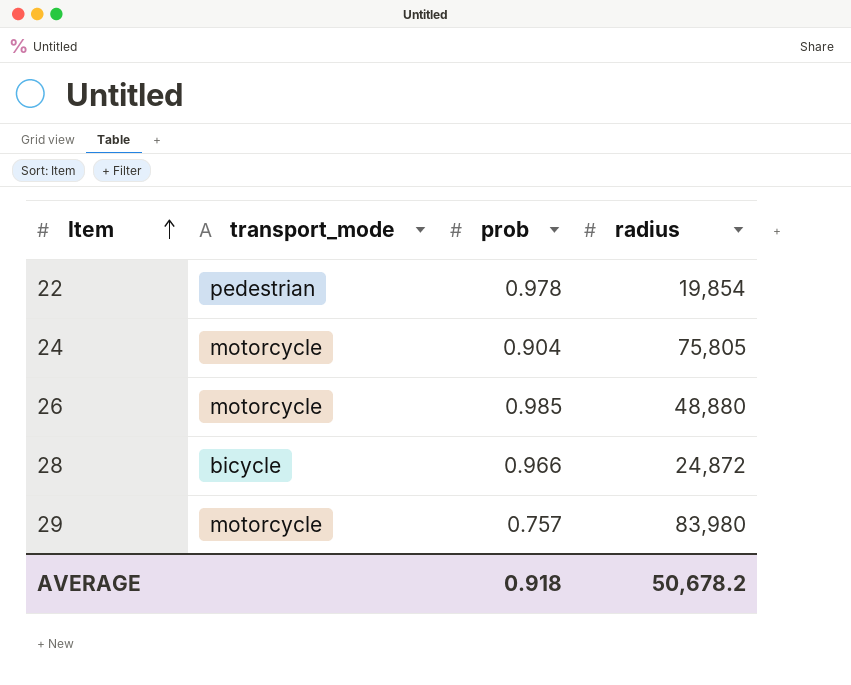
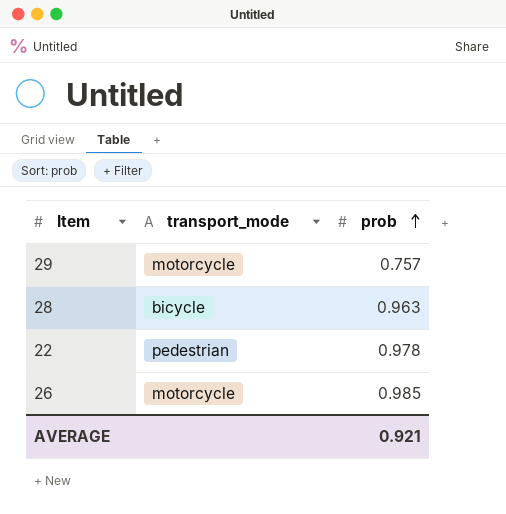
row order: Item ascending -> prob ascending
column radius | position: 4 -> none
row 24: motorcycle | 0.904 | 75,805 -> none
28 | prob: 0.966 -> 0.963
AVERAGE | prob: 0.918 -> 0.921

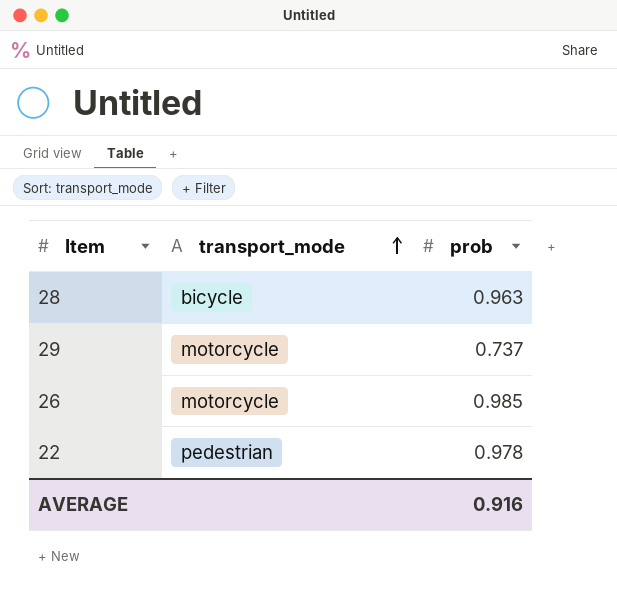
row order: prob ascending -> transport_mode ascending
29 | prob: 0.757 -> 0.737
AVERAGE | prob: 0.921 -> 0.916

